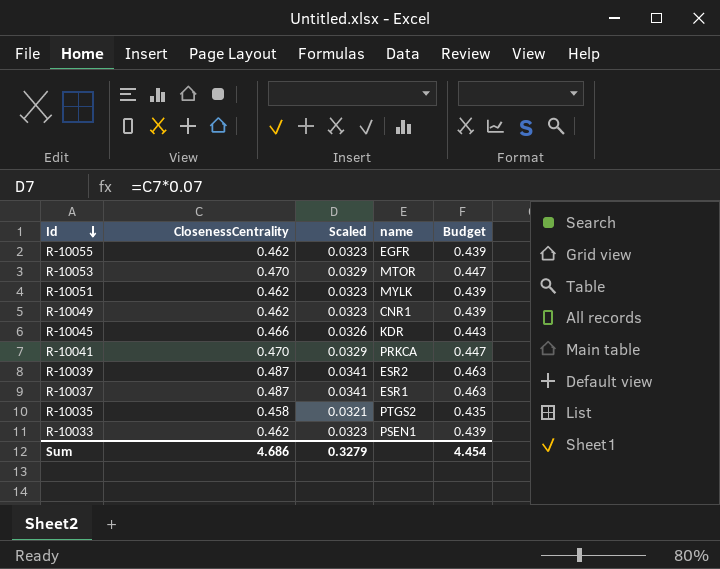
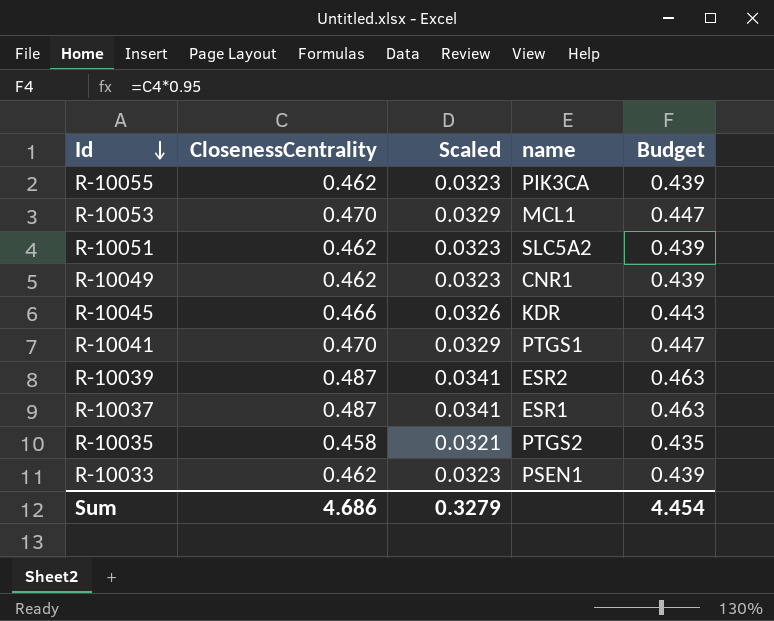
R-10055 | name: EGFR -> PIK3CA
R-10053 | name: MTOR -> MCL1
R-10051 | name: MYLK -> SLC5A2
R-10041 | name: PRKCA -> PTGS1

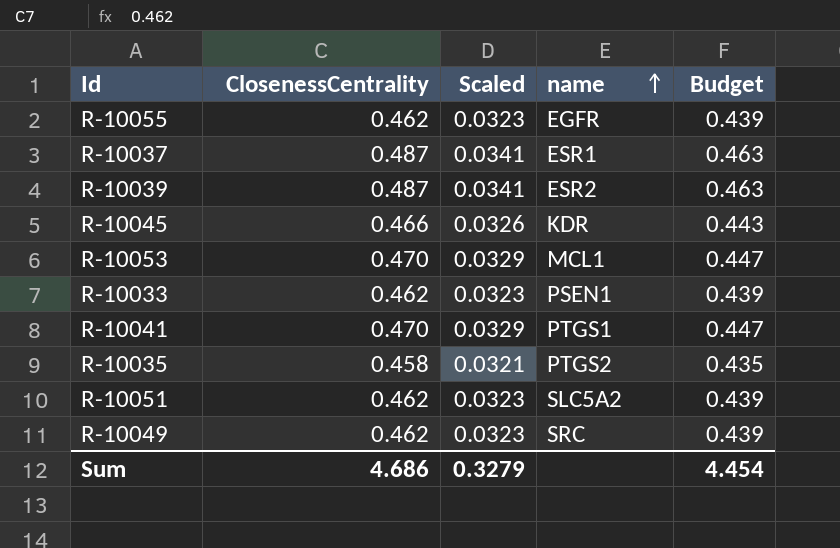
row order: Id descending -> name ascending
R-10055 | name: PIK3CA -> EGFR
R-10049 | name: CNR1 -> SRC

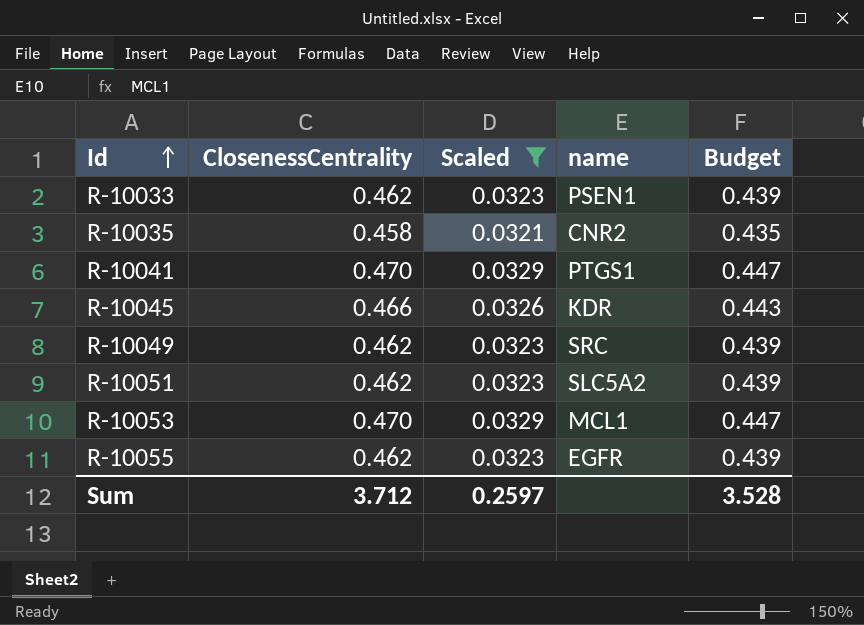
filter: none -> Scaled != 0.0341
row order: name ascending -> Id ascending
R-10035 | name: PTGS2 -> CNR2
Sum | ClosenessCentrality: 4.686 -> 3.712
Sum | Scaled: 0.3279 -> 0.2597
Sum | Budget: 4.454 -> 3.528

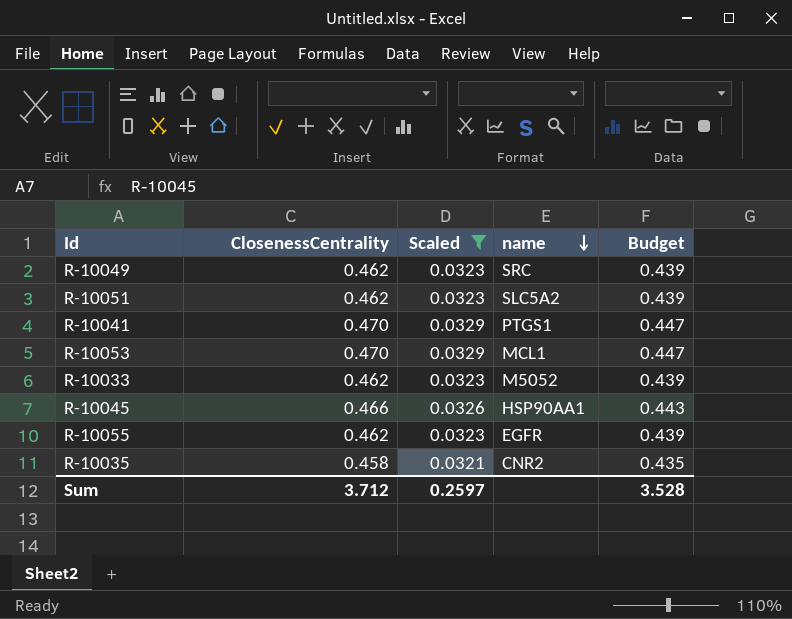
row order: Id ascending -> name descending
R-10033 | name: PSEN1 -> M5052
R-10045 | name: KDR -> HSP90AA1

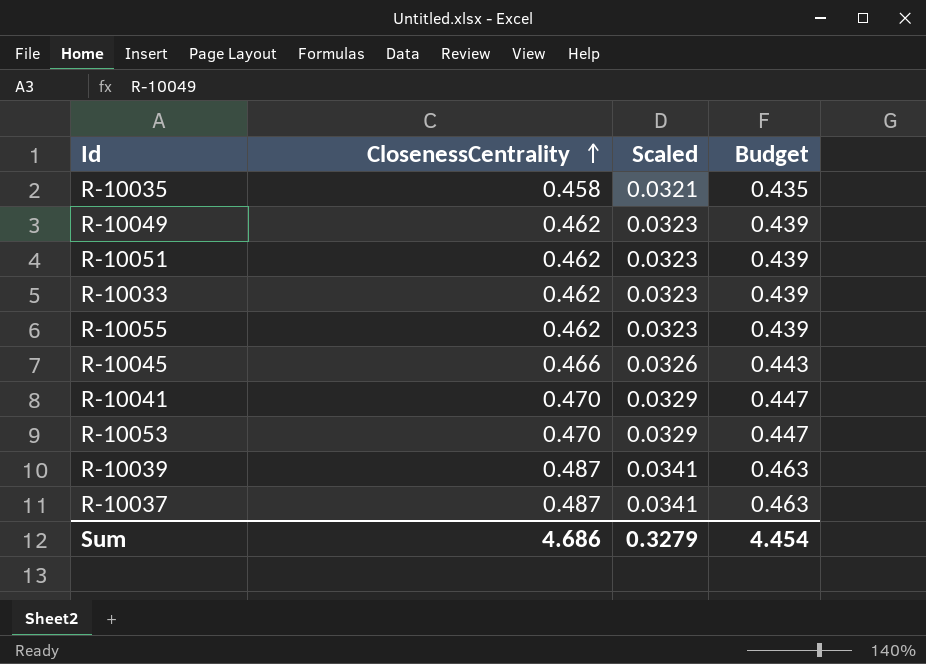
filter: Scaled != 0.0341 -> none
row order: name descending -> ClosenessCentrality ascending
column name | position: 4 -> none
Sum | ClosenessCentrality: 3.712 -> 4.686
Sum | Scaled: 0.2597 -> 0.3279
Sum | Budget: 3.528 -> 4.454

